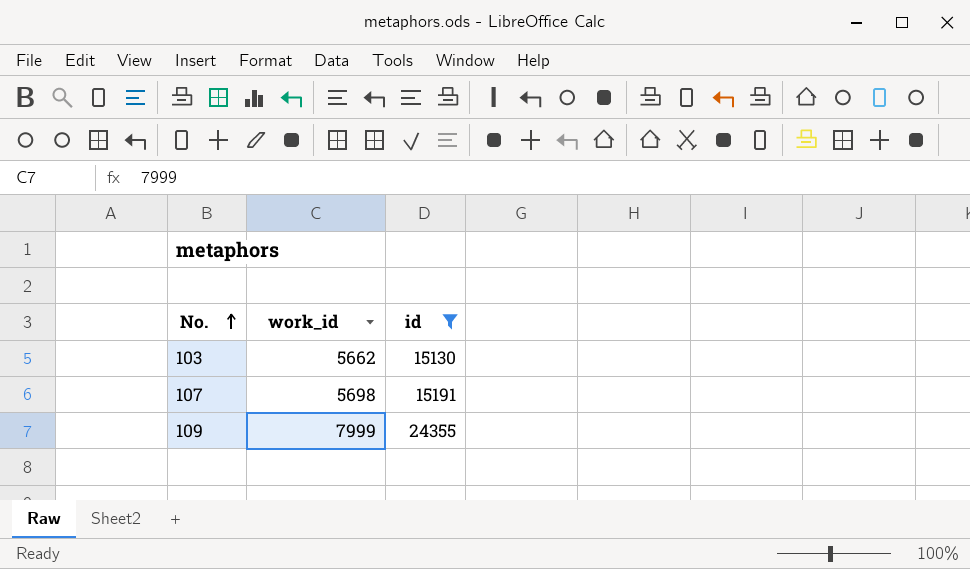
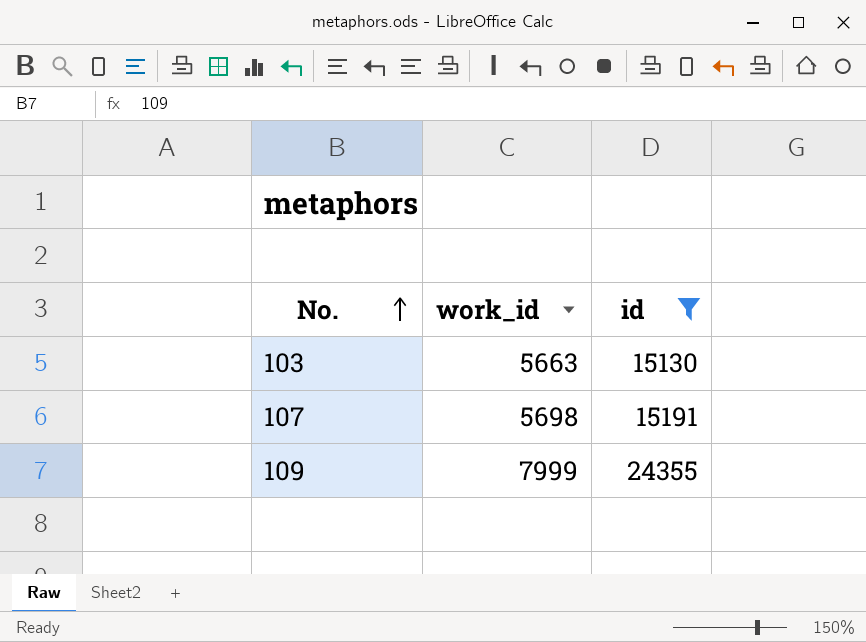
103 | work_id: 5662 -> 5663

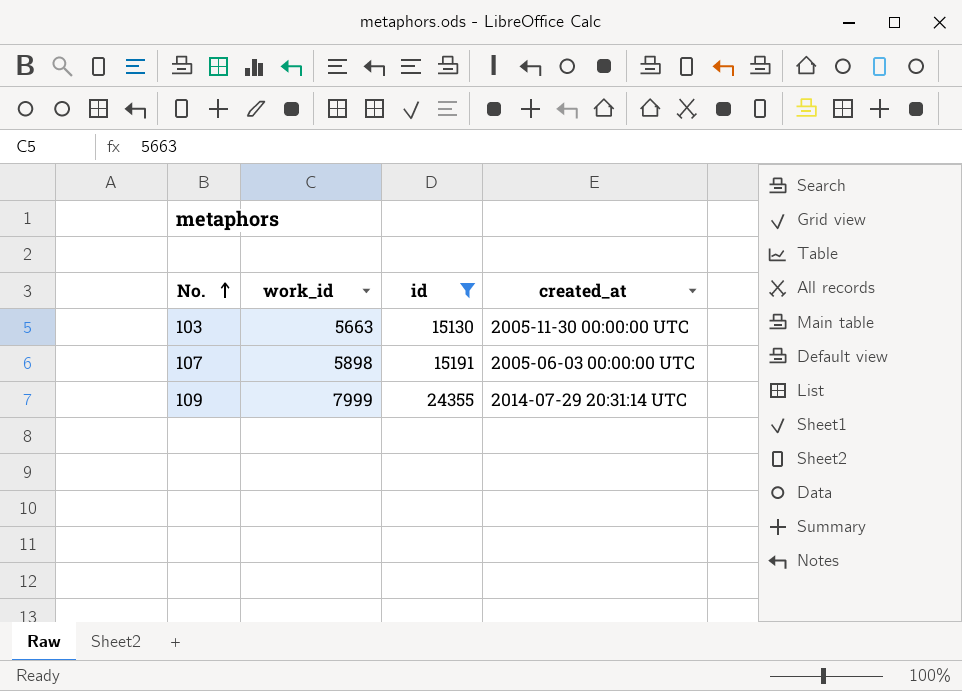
column created_at | position: none -> 4
107 | work_id: 5698 -> 5898

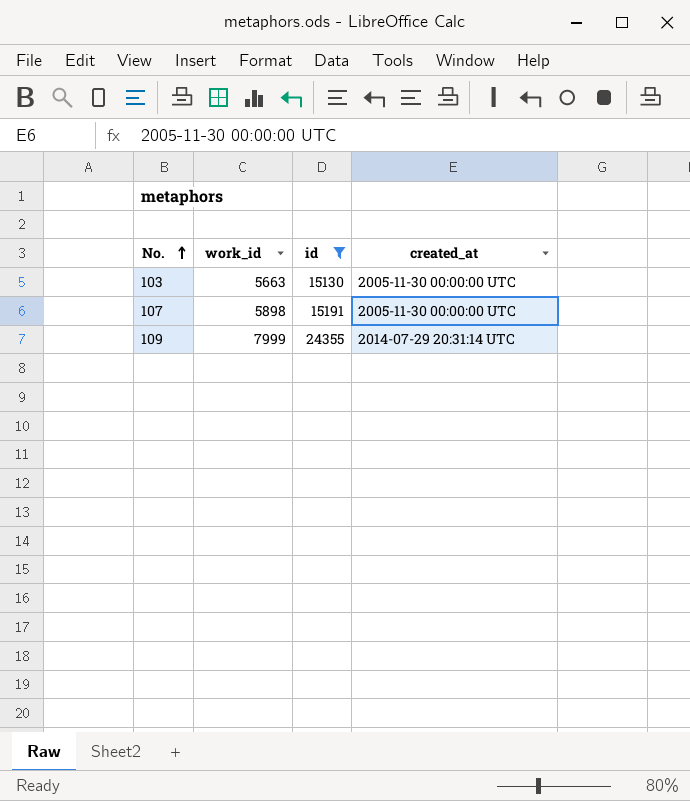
107 | created_at: 2005-06-03 00:00:00 UTC -> 2005-11-30 00:00:00 UTC

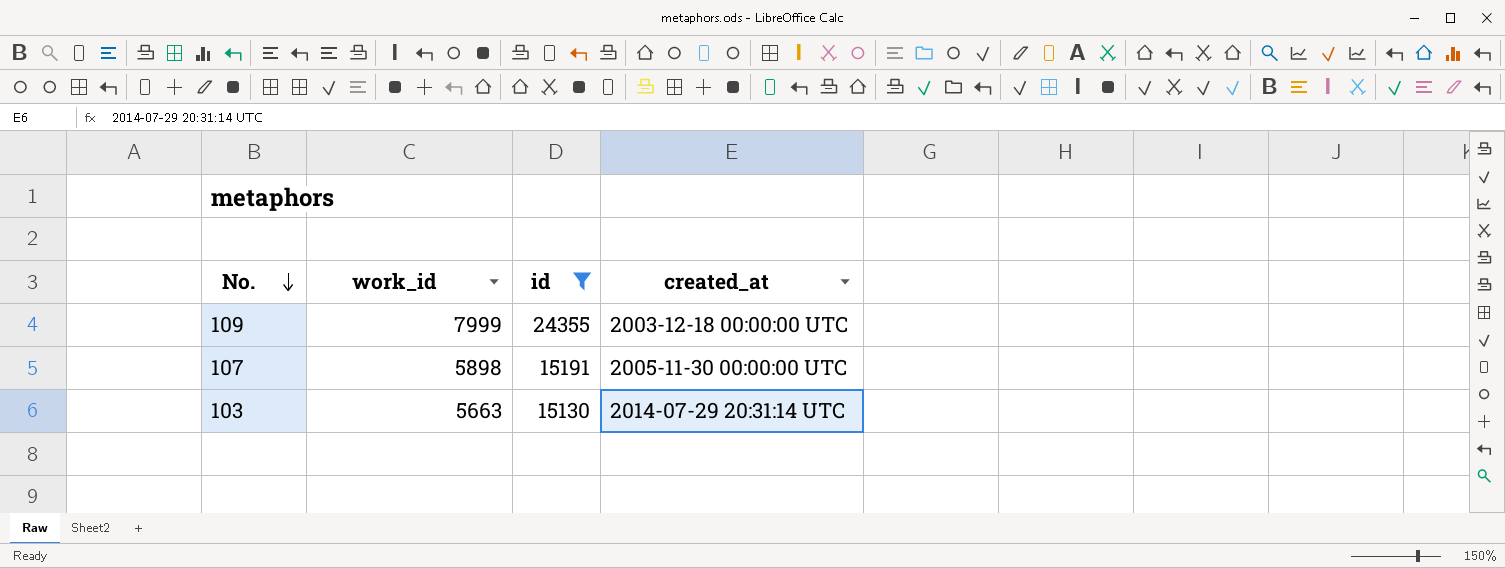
row order: No. ascending -> No. descending
109 | created_at: 2014-07-29 20:31:14 UTC -> 2003-12-18 00:00:00 UTC
103 | created_at: 2005-11-30 00:00:00 UTC -> 2014-07-29 20:31:14 UTC

